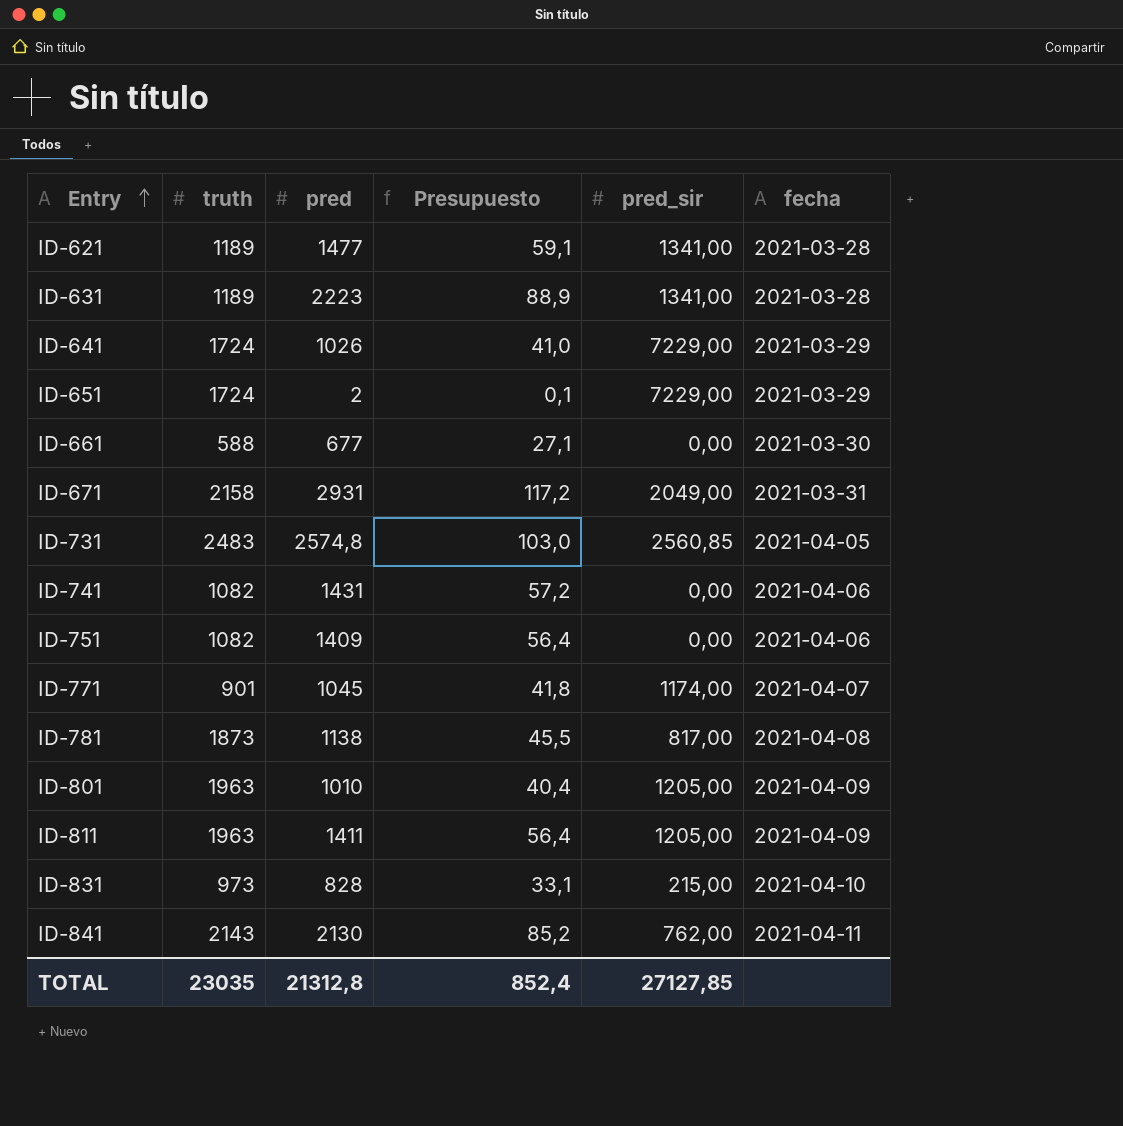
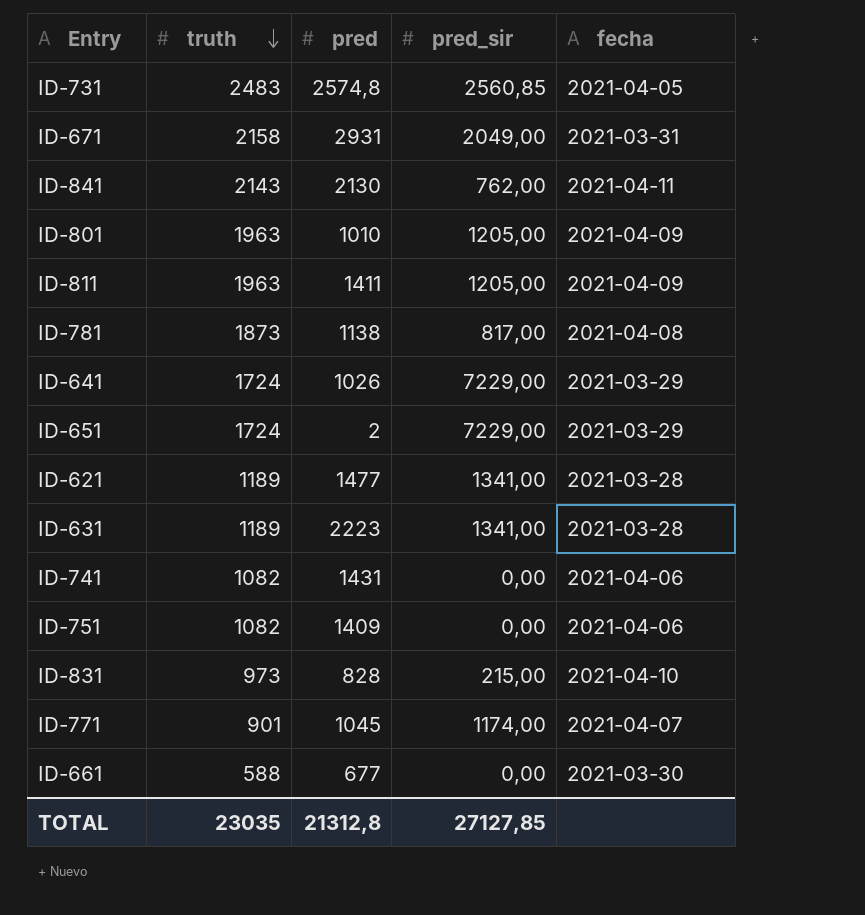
row order: Entry ascending -> truth descending
column Presupuesto | formula: [pred] * 0,04 -> none

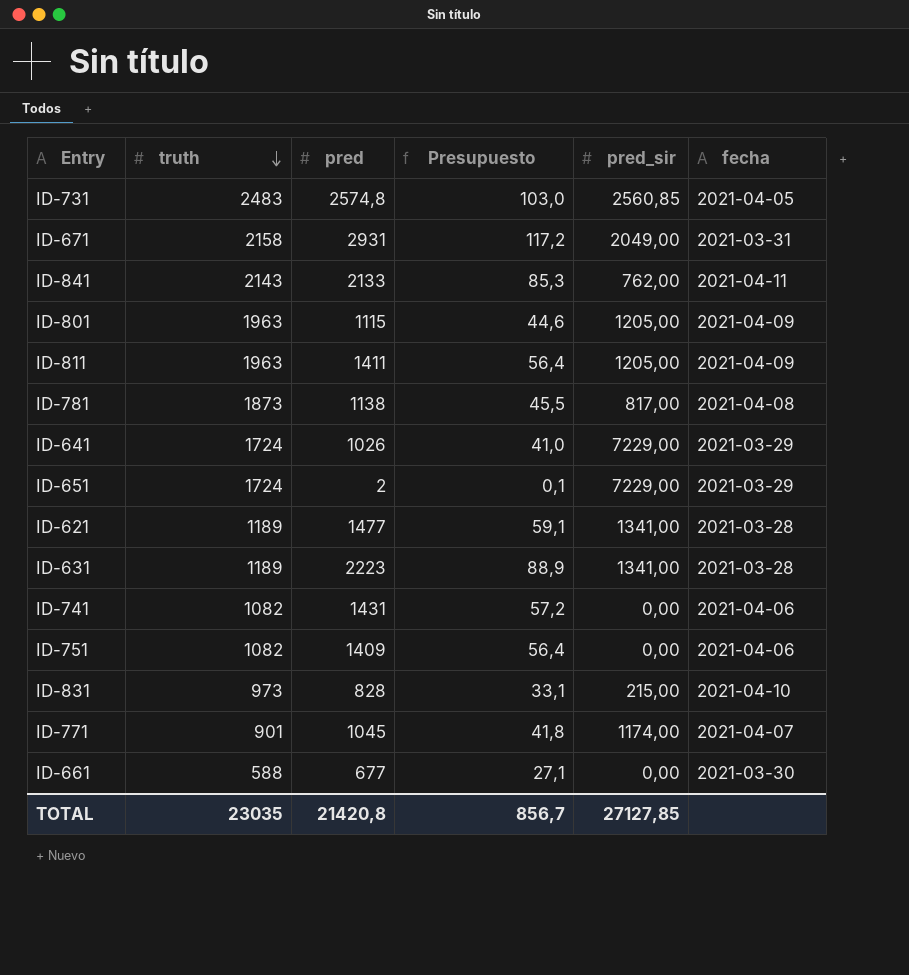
column Presupuesto | formula: none -> [pred] * 0,04
ID-841 | pred: 2130 -> 2133
ID-801 | pred: 1010 -> 1115
TOTAL | pred: 21312,8 -> 21420,8

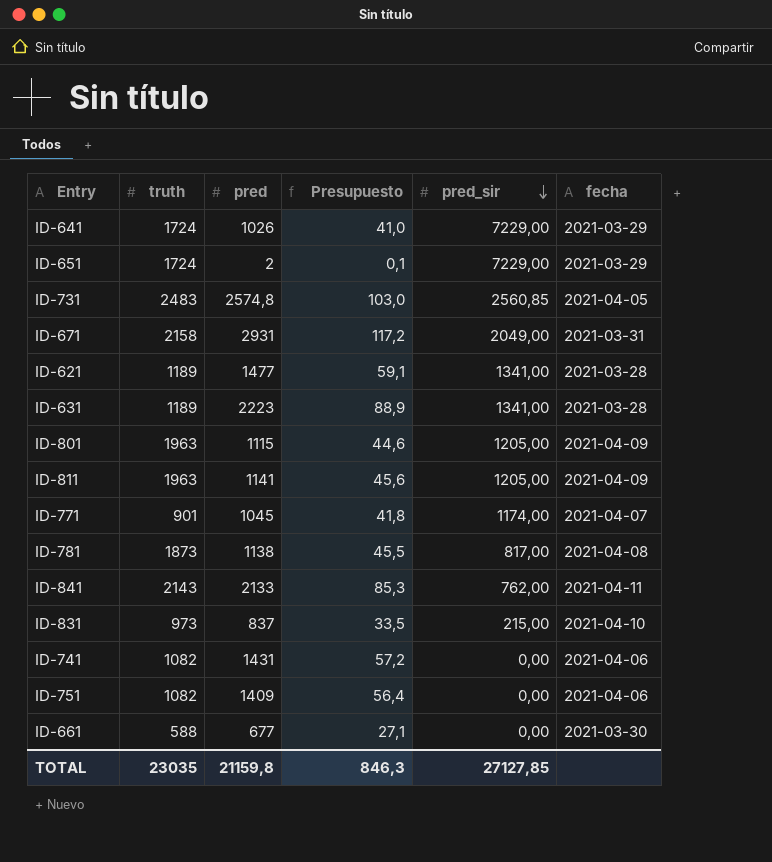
row order: truth descending -> pred_sir descending
ID-811 | pred: 1411 -> 1141
ID-811 | Presupuesto: 56,4 -> 45,6
ID-831 | pred: 828 -> 837
ID-831 | Presupuesto: 33,1 -> 33,5
TOTAL | pred: 21420,8 -> 21159,8
TOTAL | Presupuesto: 856,7 -> 846,3

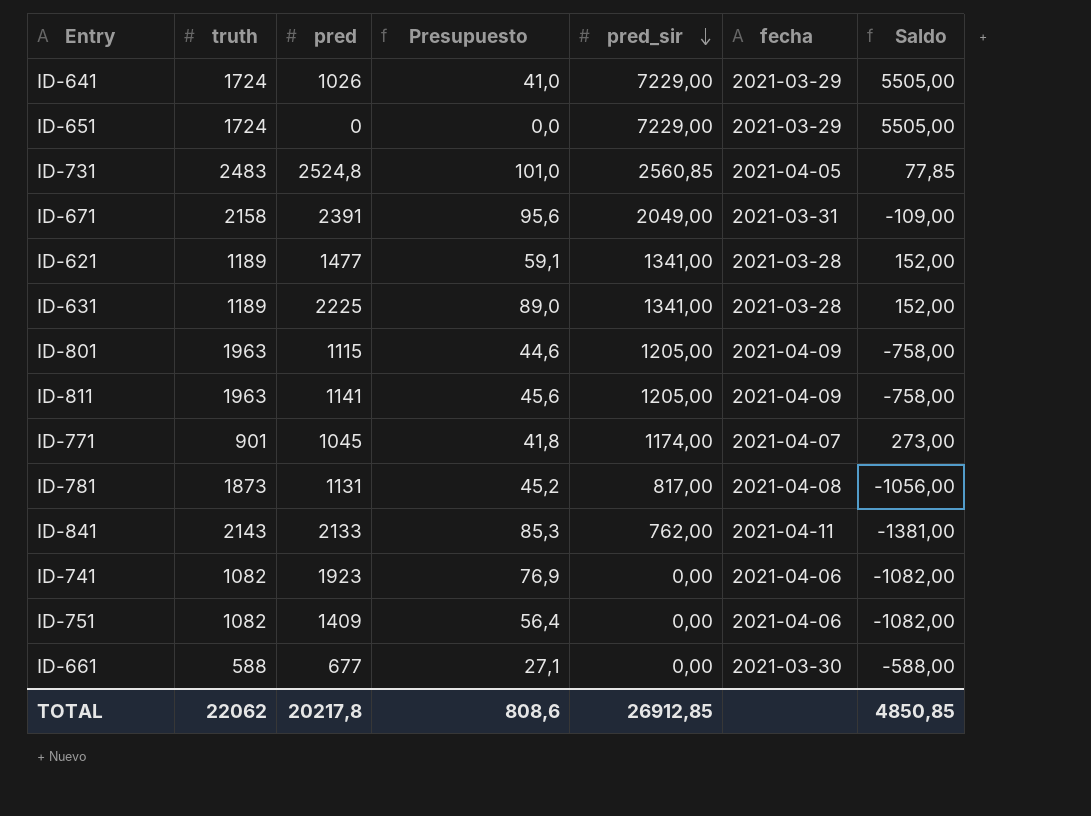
column Saldo | formula: none -> [pred_sir] - [truth]
row ID-831: 973 | 837 | 33,5 | 215,00 | 2021-04-10 -> none
ID-651 | pred: 2 -> 0
ID-651 | Presupuesto: 0,1 -> 0,0
ID-731 | pred: 2574,8 -> 2524,8
ID-731 | Presupuesto: 103,0 -> 101,0
ID-671 | pred: 2931 -> 2391
ID-671 | Presupuesto: 117,2 -> 95,6
ID-631 | pred: 2223 -> 2225
ID-631 | Presupuesto: 88,9 -> 89,0
ID-781 | pred: 1138 -> 1131
ID-781 | Presupuesto: 45,5 -> 45,2
ID-741 | pred: 1431 -> 1923
ID-741 | Presupuesto: 57,2 -> 76,9
TOTAL | truth: 23035 -> 22062
TOTAL | pred: 21159,8 -> 20217,8
TOTAL | Presupuesto: 846,3 -> 808,6
TOTAL | pred_sir: 27127,85 -> 26912,85

